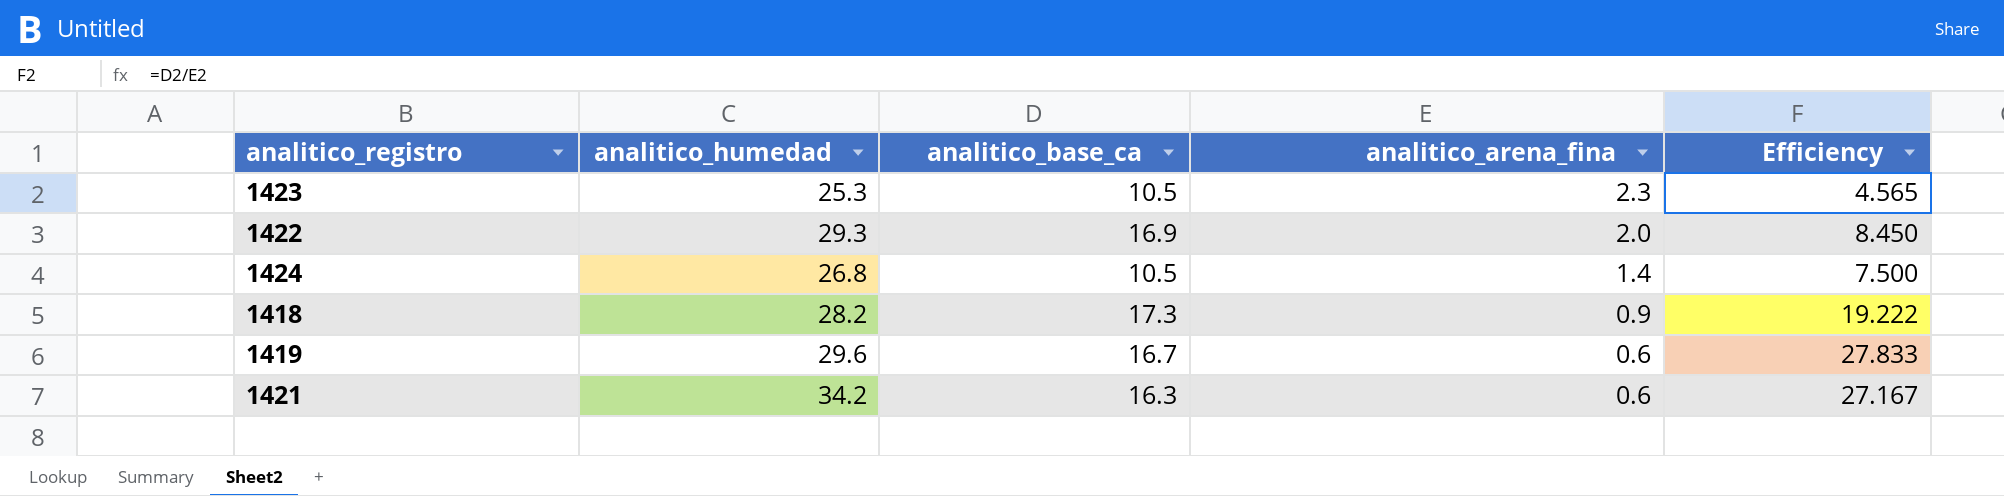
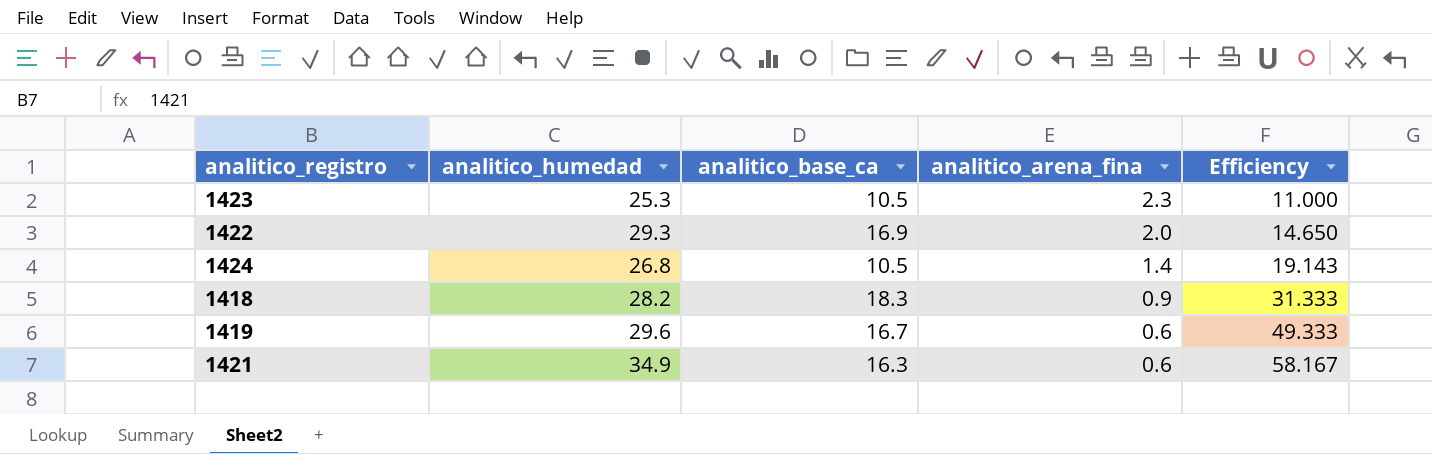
column Efficiency | formula: [analitico_base_ca] / [analitico_arena_fina] -> [analitico_humedad] / [analitico_arena_fina]
1418 | analitico_base_ca: 17.3 -> 18.3
1421 | analitico_humedad: 34.2 -> 34.9

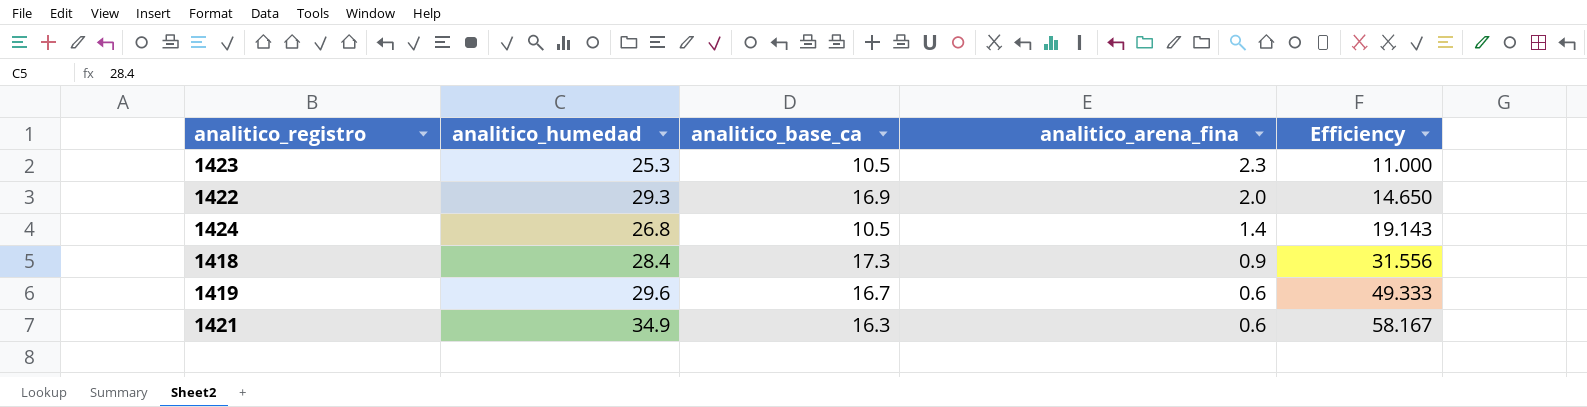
1418 | analitico_humedad: 28.2 -> 28.4
1418 | analitico_base_ca: 18.3 -> 17.3
1418 | Efficiency: 31.333 -> 31.556

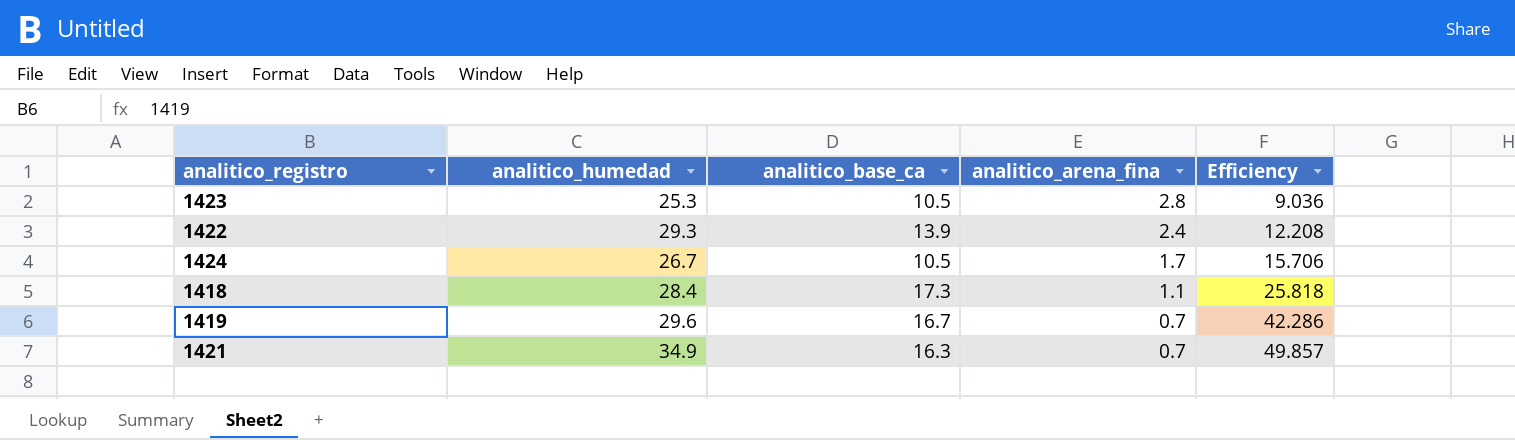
1423 | analitico_arena_fina: 2.3 -> 2.8
1423 | Efficiency: 11.000 -> 9.036
1422 | analitico_base_ca: 16.9 -> 13.9
1422 | analitico_arena_fina: 2.0 -> 2.4
1422 | Efficiency: 14.650 -> 12.208
1424 | analitico_humedad: 26.8 -> 26.7
1424 | analitico_arena_fina: 1.4 -> 1.7
1424 | Efficiency: 19.143 -> 15.706
1418 | analitico_arena_fina: 0.9 -> 1.1
1418 | Efficiency: 31.556 -> 25.818
1419 | analitico_arena_fina: 0.6 -> 0.7
1419 | Efficiency: 49.333 -> 42.286
1421 | analitico_arena_fina: 0.6 -> 0.7
1421 | Efficiency: 58.167 -> 49.857

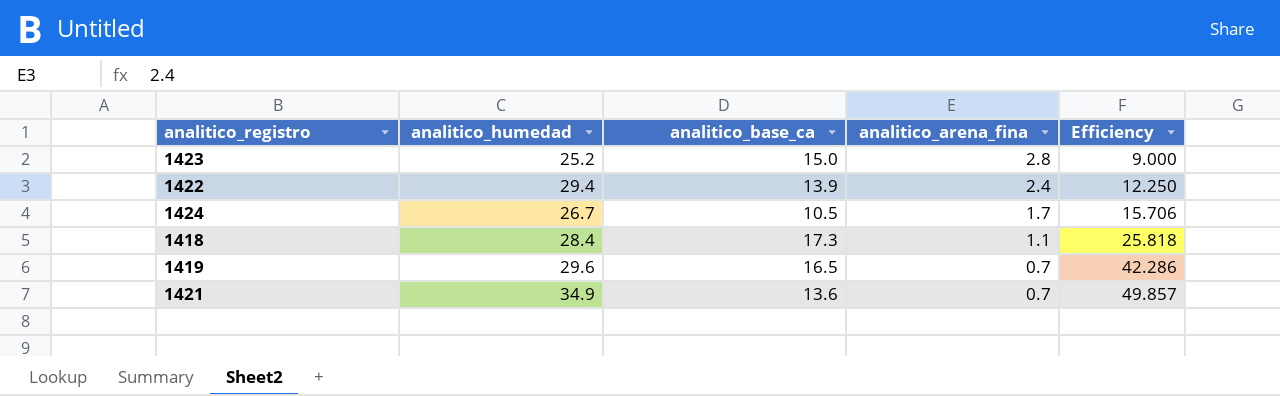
1423 | analitico_humedad: 25.3 -> 25.2
1423 | analitico_base_ca: 10.5 -> 15.0
1423 | Efficiency: 9.036 -> 9.000
1422 | analitico_humedad: 29.3 -> 29.4
1422 | Efficiency: 12.208 -> 12.250
1419 | analitico_base_ca: 16.7 -> 16.5
1421 | analitico_base_ca: 16.3 -> 13.6

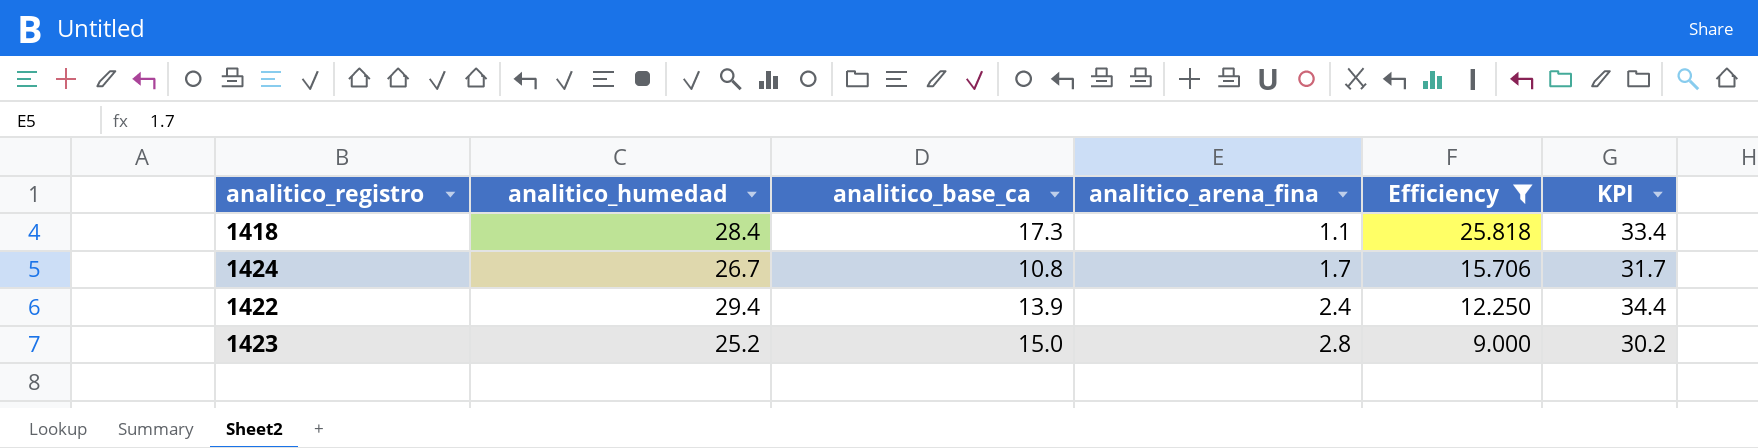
filter: none -> Efficiency <= 25.818
row order: analitico_arena_fina descending -> analitico_arena_fina ascending
column KPI | formula: none -> [analitico_humedad] + 5
1424 | analitico_base_ca: 10.5 -> 10.8

